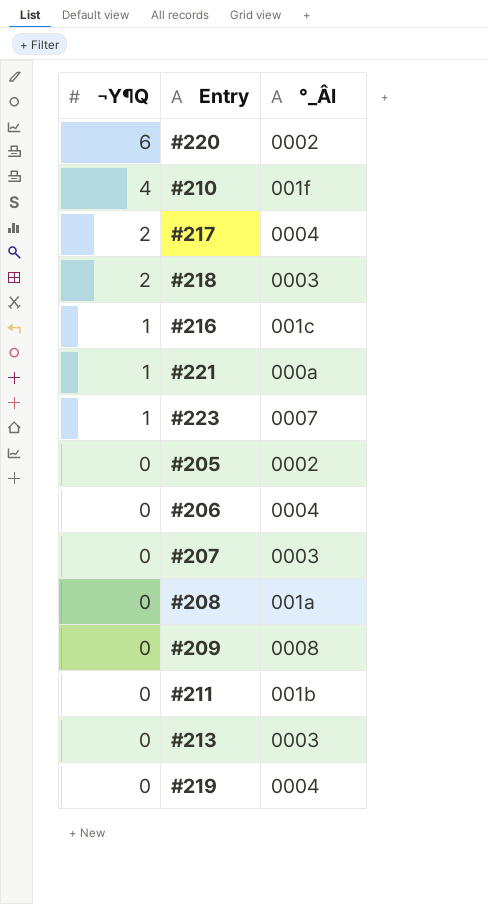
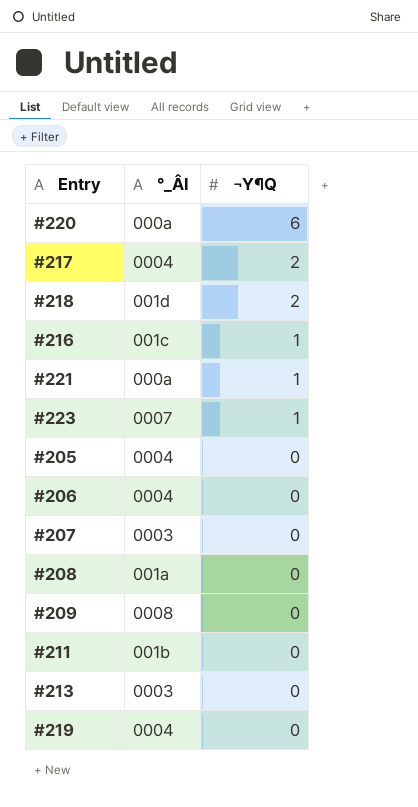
column ¬Y¶Q | position: 1 -> 3
row #210: 4 | 001f -> none
#220 | °_ÂI: 0002 -> 000a
#218 | °_ÂI: 0003 -> 001d
#205 | °_ÂI: 0002 -> 0004

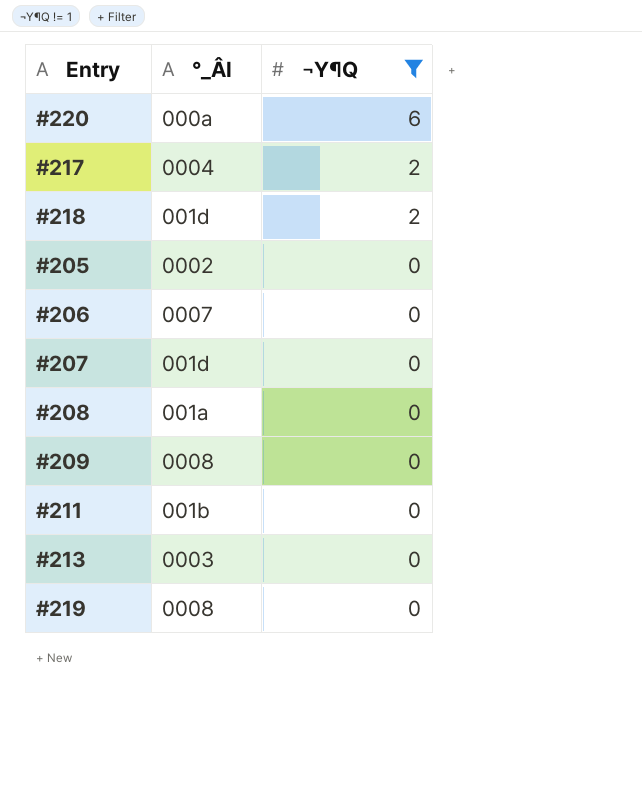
filter: none -> ¬Y¶Q != 1
#205 | °_ÂI: 0004 -> 0002
#206 | °_ÂI: 0004 -> 0007
#207 | °_ÂI: 0003 -> 001d
#219 | °_ÂI: 0004 -> 0008

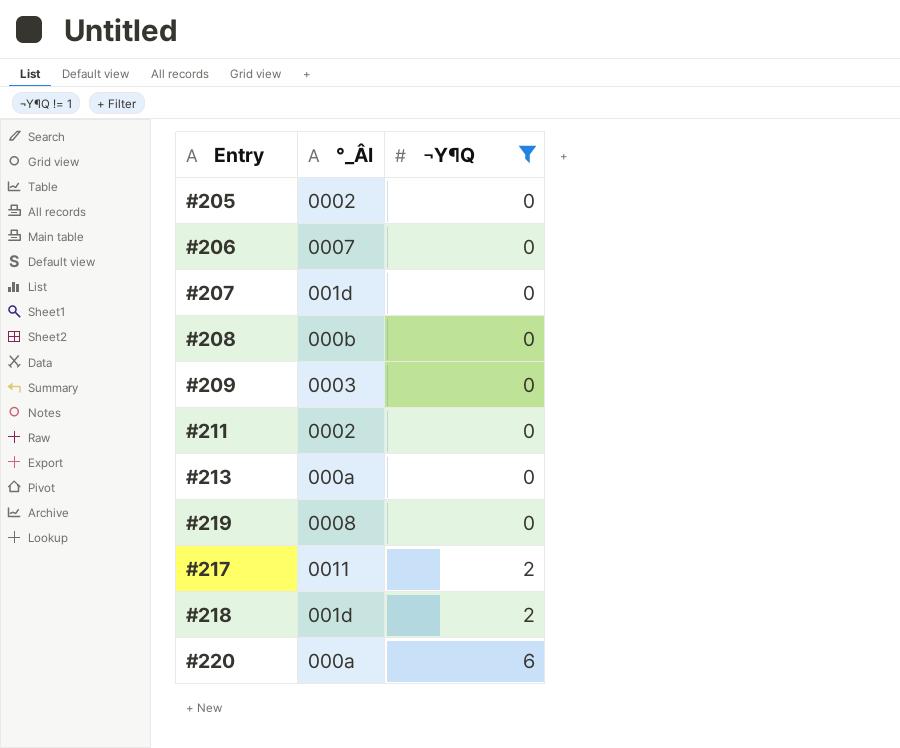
row order: ¬Y¶Q descending -> ¬Y¶Q ascending
#208 | °_ÂI: 001a -> 000b
#209 | °_ÂI: 0008 -> 0003
#211 | °_ÂI: 001b -> 0002
#213 | °_ÂI: 0003 -> 000a
#217 | °_ÂI: 0004 -> 0011

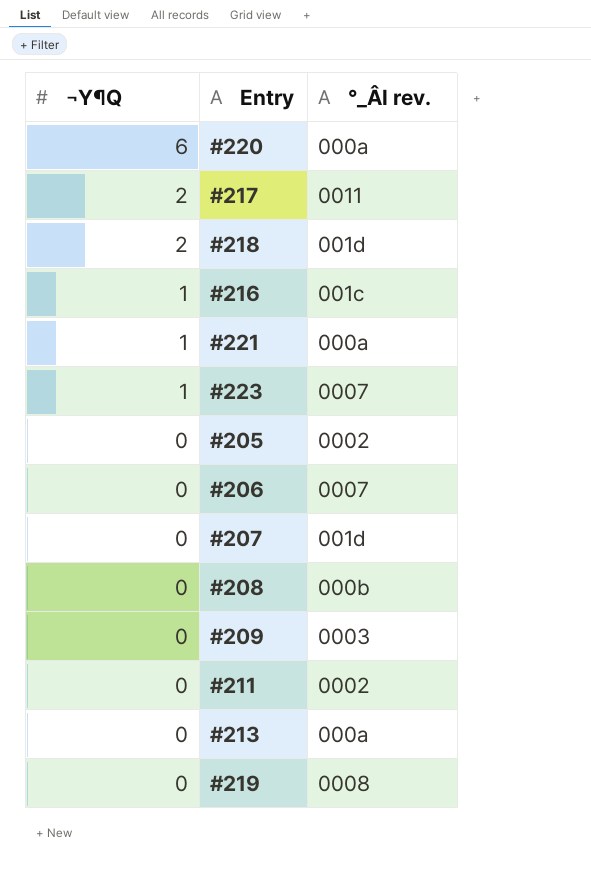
filter: ¬Y¶Q != 1 -> none
row order: ¬Y¶Q ascending -> ¬Y¶Q descending
column ¬Y¶Q | position: 3 -> 1
column name: °_ÂI -> °_ÂI rev.

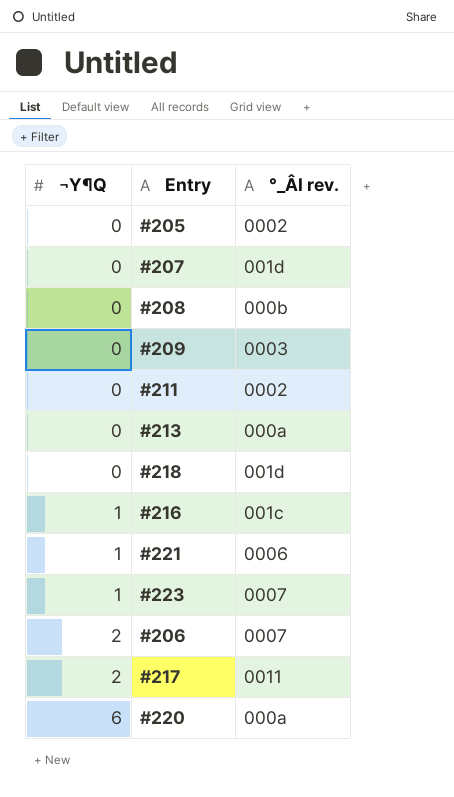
row order: ¬Y¶Q descending -> ¬Y¶Q ascending
row #219: 0 | 0008 -> none
#218 | ¬Y¶Q: 2 -> 0
#221 | °_ÂI rev.: 000a -> 0006
#206 | ¬Y¶Q: 0 -> 2

